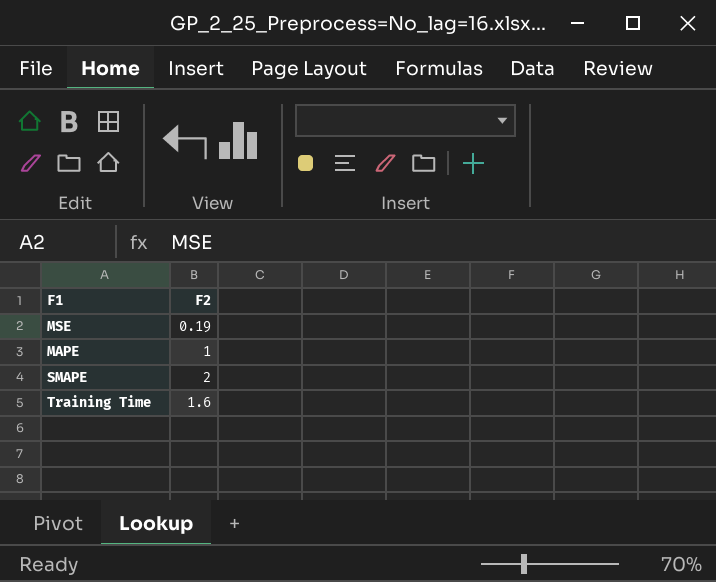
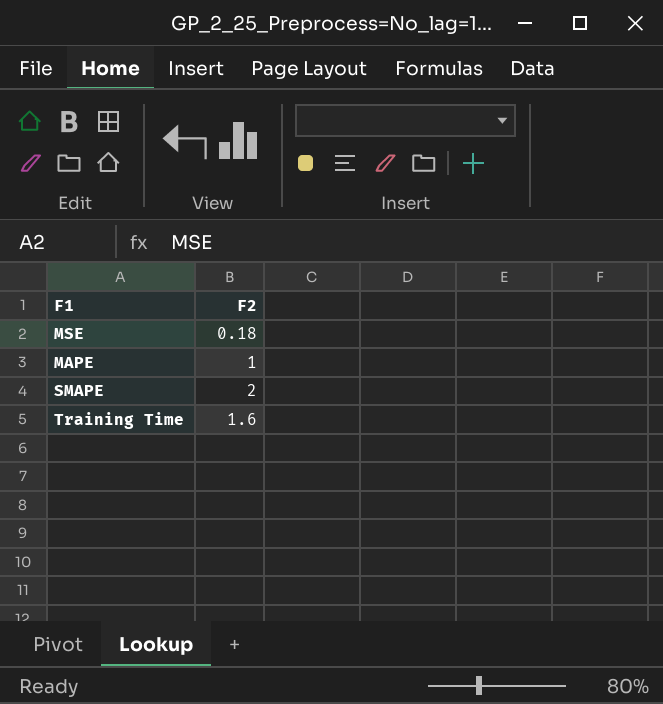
MSE | F2: 0.19 -> 0.18

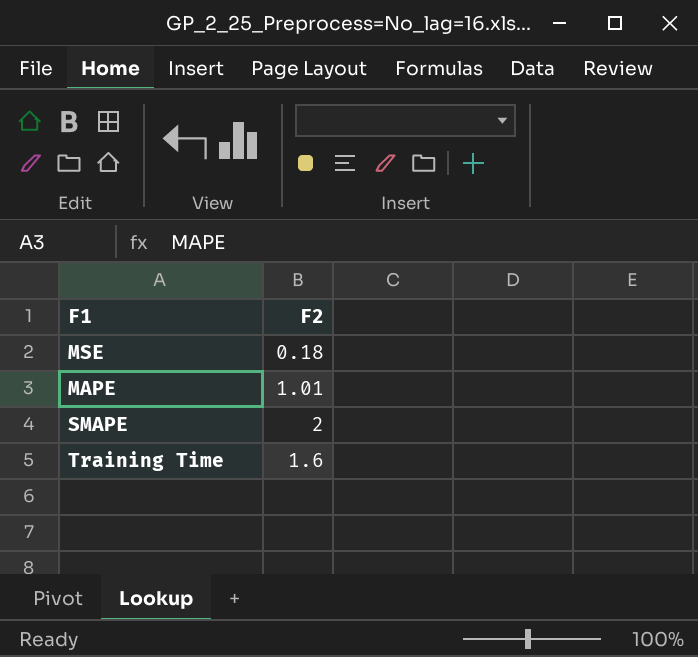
MAPE | F2: 1 -> 1.01

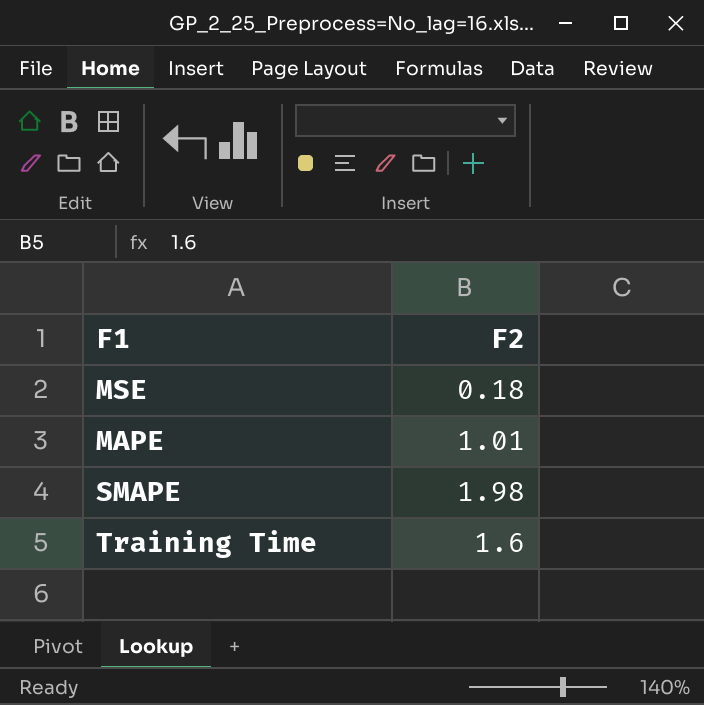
SMAPE | F2: 2 -> 1.98

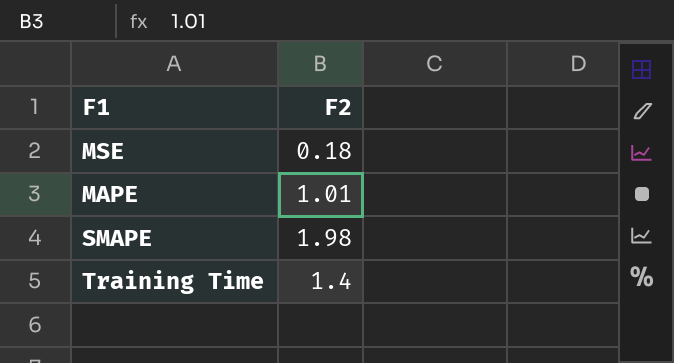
Training Time | F2: 1.6 -> 1.4

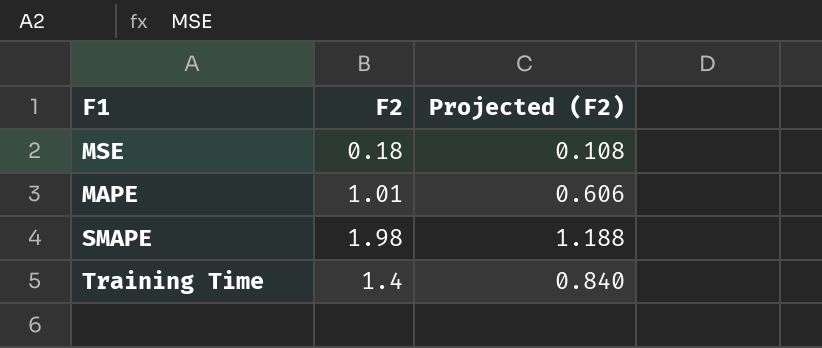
column Projected (F2) | formula: none -> [F2] * 0.6

